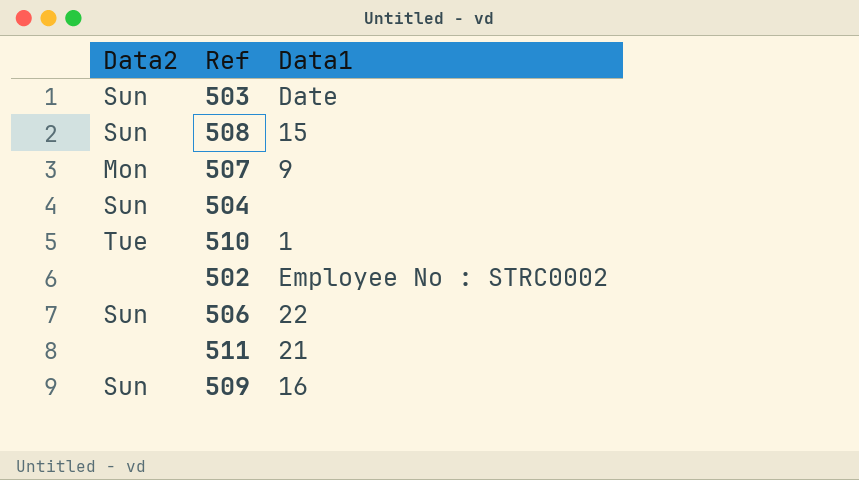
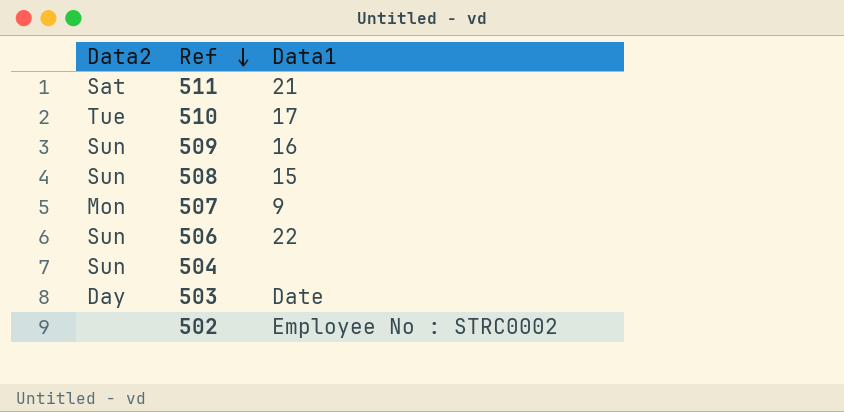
row order: none -> Ref descending
511 | Data2: none -> Sat
510 | Data1: 1 -> 17
503 | Data2: Sun -> Day

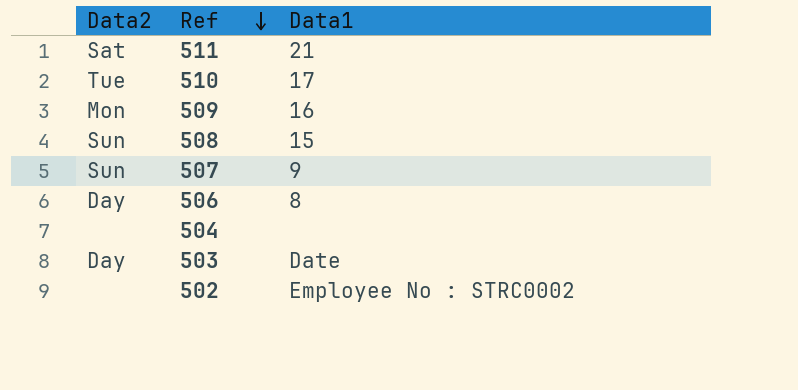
509 | Data2: Sun -> Mon
507 | Data2: Mon -> Sun
506 | Data2: Sun -> Day
506 | Data1: 22 -> 8
504 | Data2: Sun -> none

